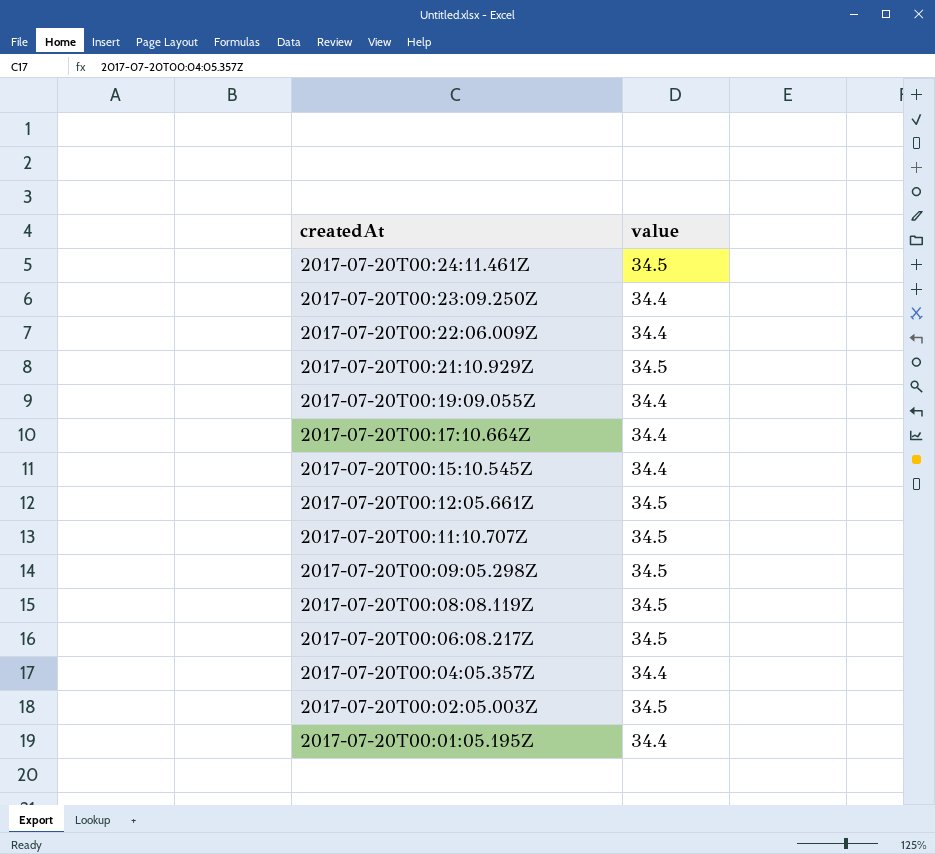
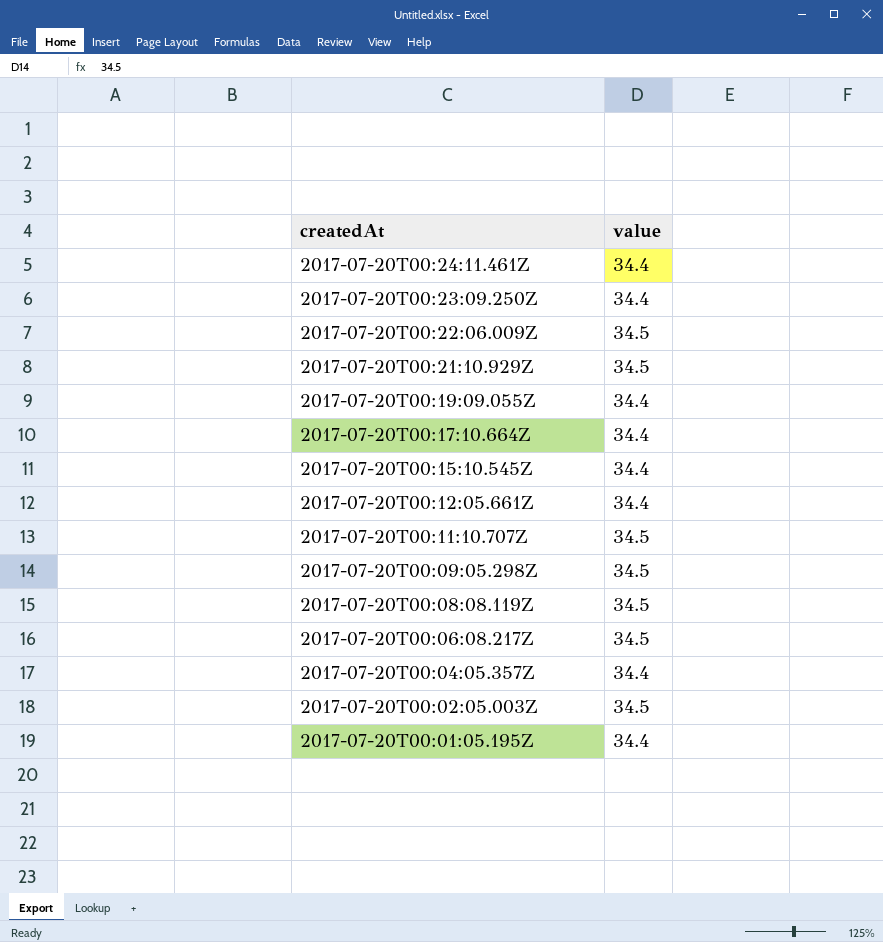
2017-07-20T00:24:11.461Z | value: 34.5 -> 34.4
2017-07-20T00:22:06.009Z | value: 34.4 -> 34.5
2017-07-20T00:12:05.661Z | value: 34.5 -> 34.4

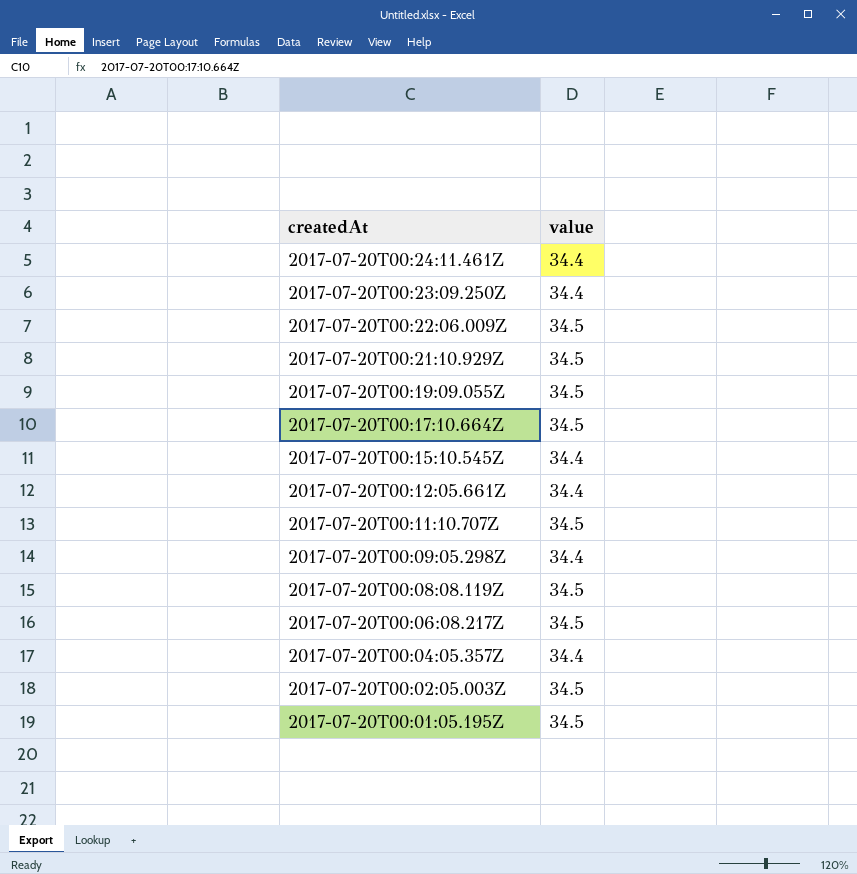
2017-07-20T00:19:09.055Z | value: 34.4 -> 34.5
2017-07-20T00:17:10.664Z | value: 34.4 -> 34.5
2017-07-20T00:09:05.298Z | value: 34.5 -> 34.4
2017-07-20T00:01:05.195Z | value: 34.4 -> 34.5

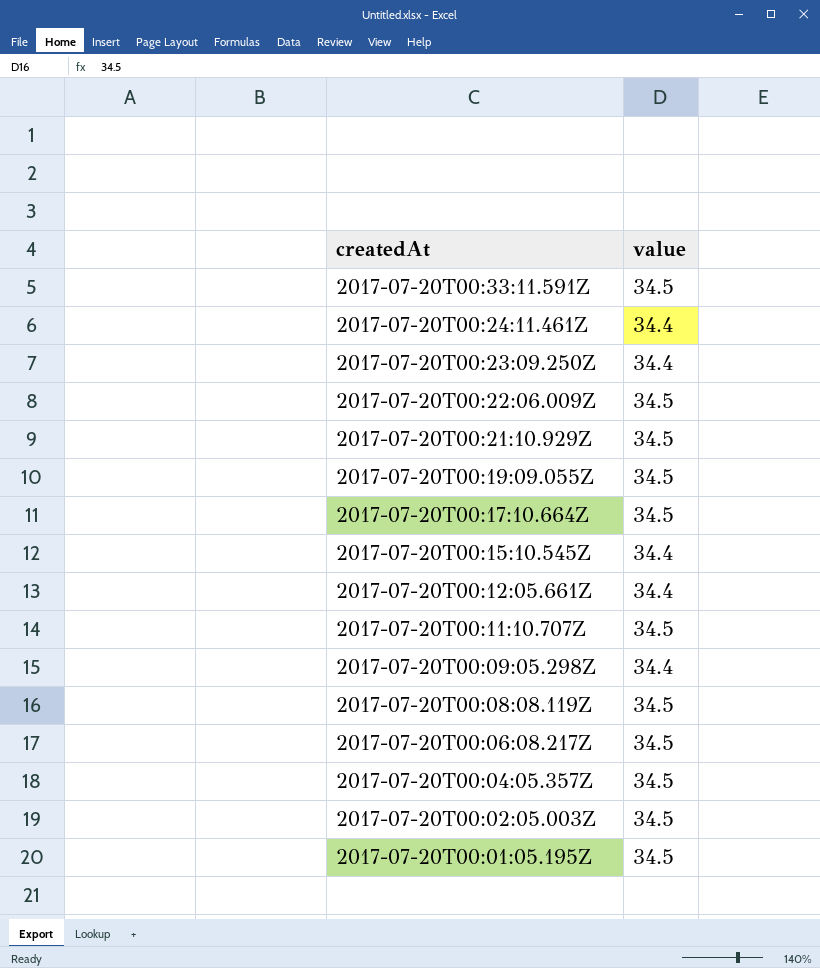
row 2017-07-20T00:33:11.591Z: none -> 34.5
2017-07-20T00:04:05.357Z | value: 34.4 -> 34.5

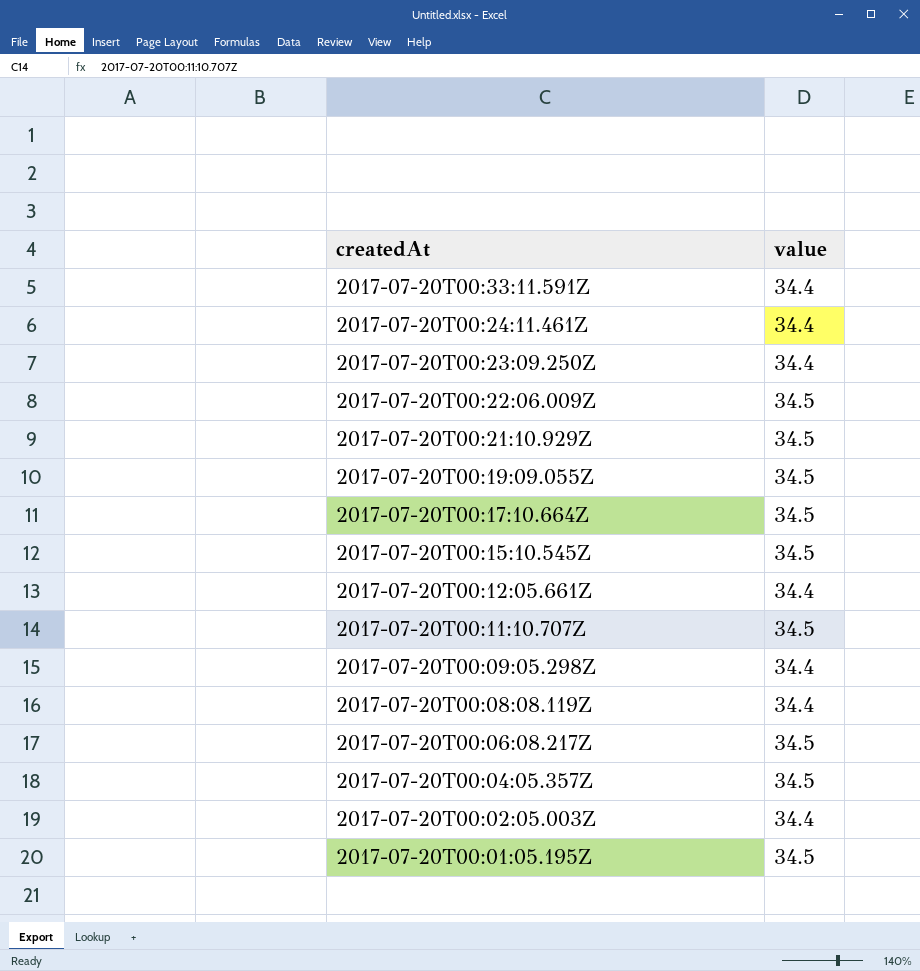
2017-07-20T00:33:11.591Z | value: 34.5 -> 34.4
2017-07-20T00:15:10.545Z | value: 34.4 -> 34.5
2017-07-20T00:08:08.119Z | value: 34.5 -> 34.4
2017-07-20T00:02:05.003Z | value: 34.5 -> 34.4

